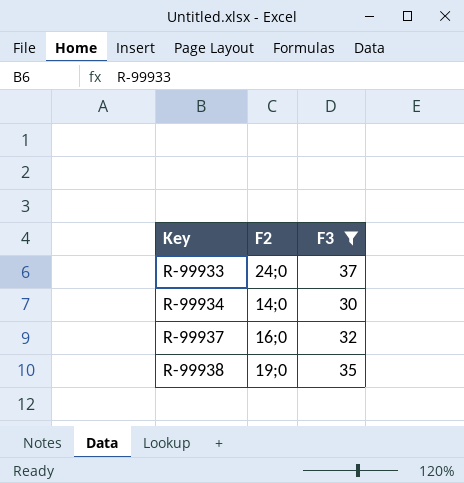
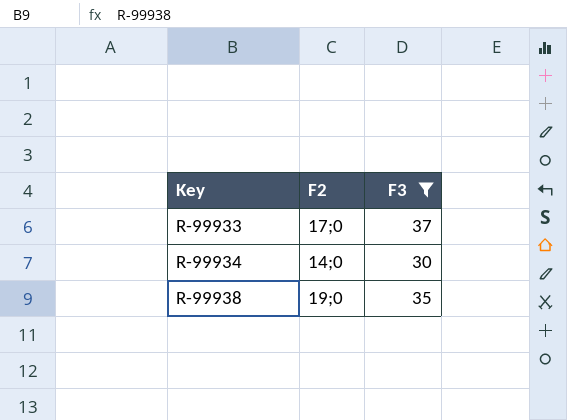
row R-99937: 16;0 | 32 -> none
R-99933 | F2: 24;0 -> 17;0

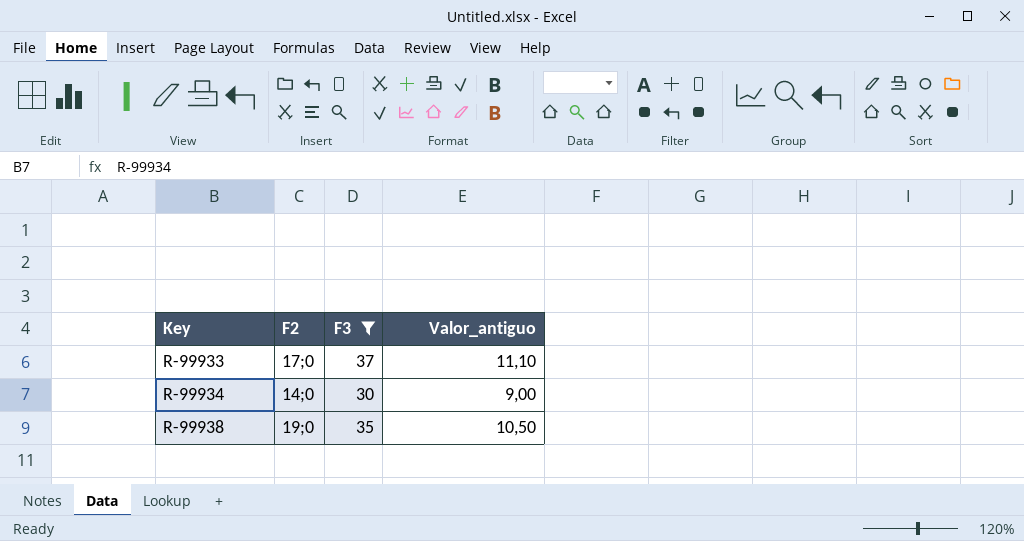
column Valor_antiguo | formula: none -> [F3] * 0,3

